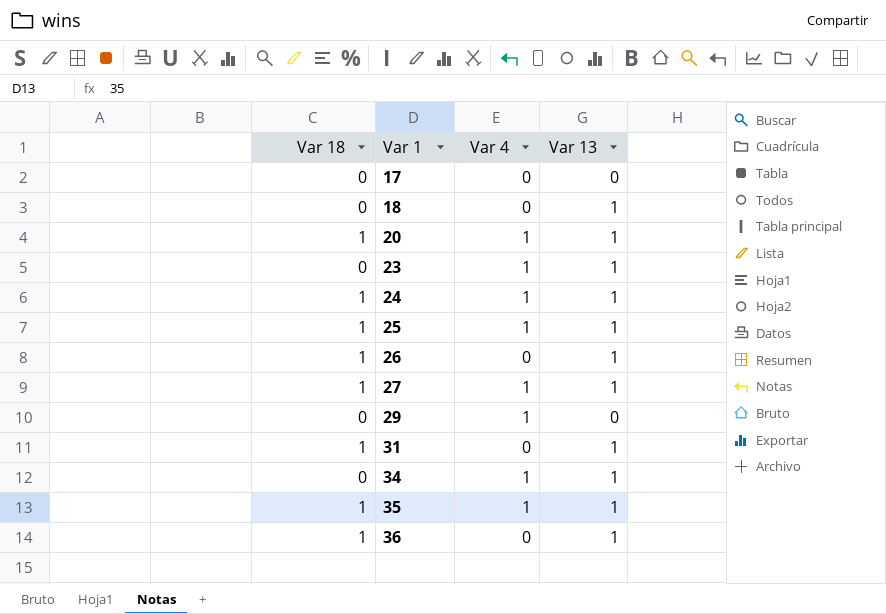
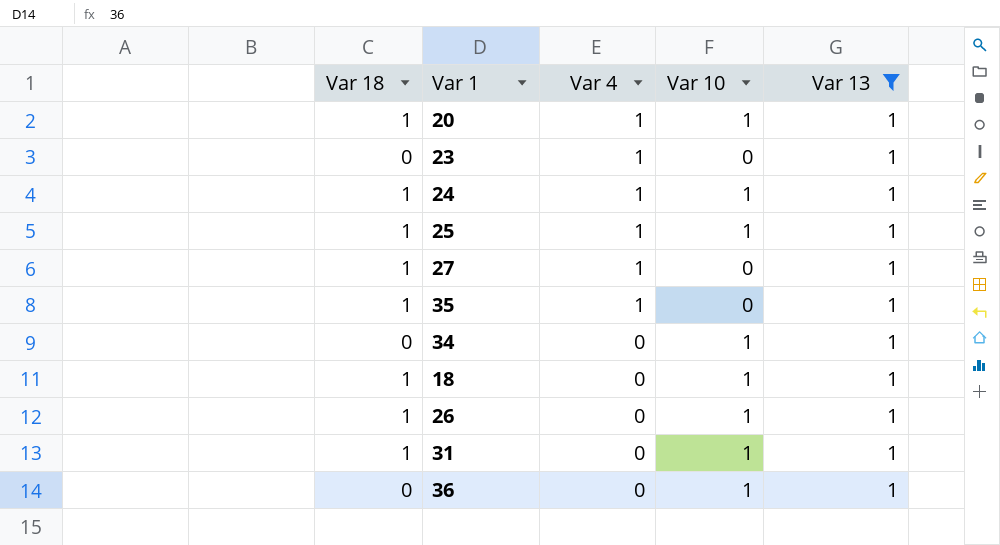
filter: none -> Var 13 = 1
row order: Var 1 ascending -> Var 4 descending
column Var 10 | position: none -> 4
34 | Var 4: 1 -> 0
18 | Var 18: 0 -> 1
36 | Var 18: 1 -> 0

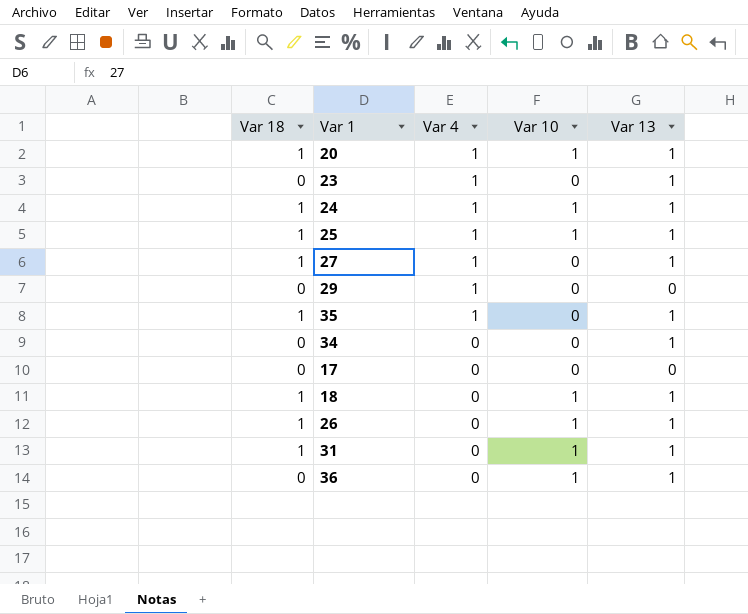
filter: Var 13 = 1 -> none
34 | Var 10: 1 -> 0

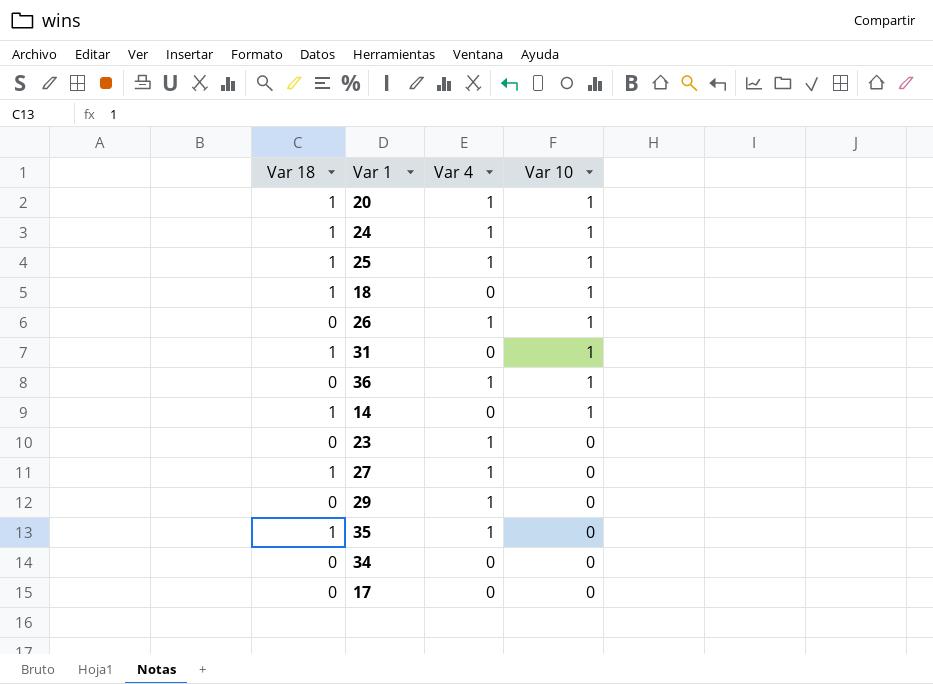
row order: Var 4 descending -> Var 10 descending
column Var 13 | position: 5 -> none
26 | Var 18: 1 -> 0
26 | Var 4: 0 -> 1
36 | Var 4: 0 -> 1
row 14: none -> 1 | 0 | 1

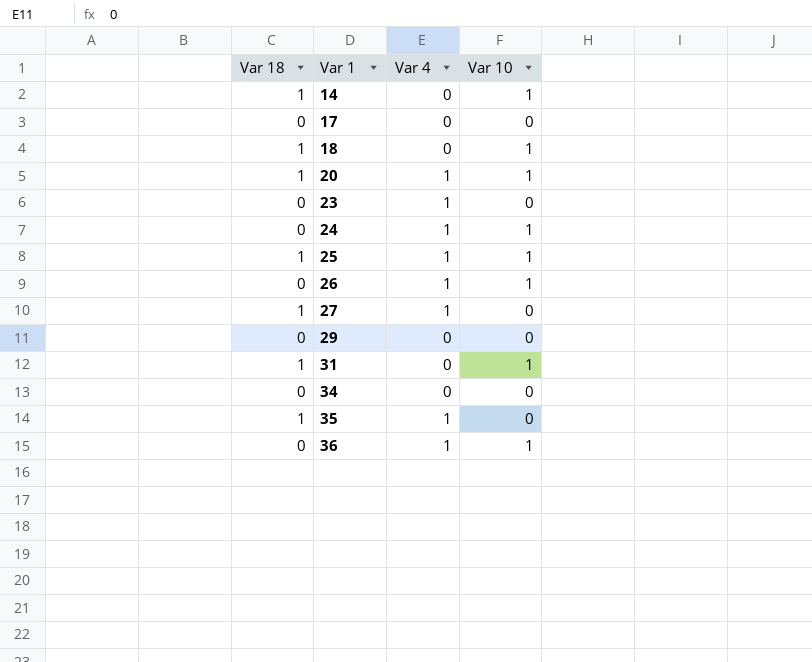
row order: Var 10 descending -> Var 1 ascending
24 | Var 18: 1 -> 0
29 | Var 4: 1 -> 0

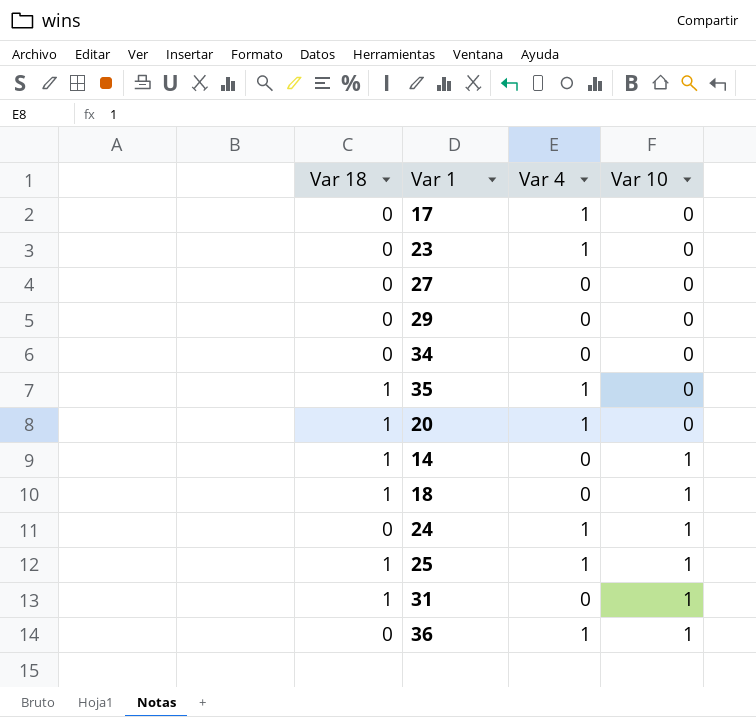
row order: Var 1 ascending -> Var 10 ascending
row 26: 0 | 1 | 1 -> none
17 | Var 4: 0 -> 1
27 | Var 18: 1 -> 0
27 | Var 4: 1 -> 0
20 | Var 10: 1 -> 0

